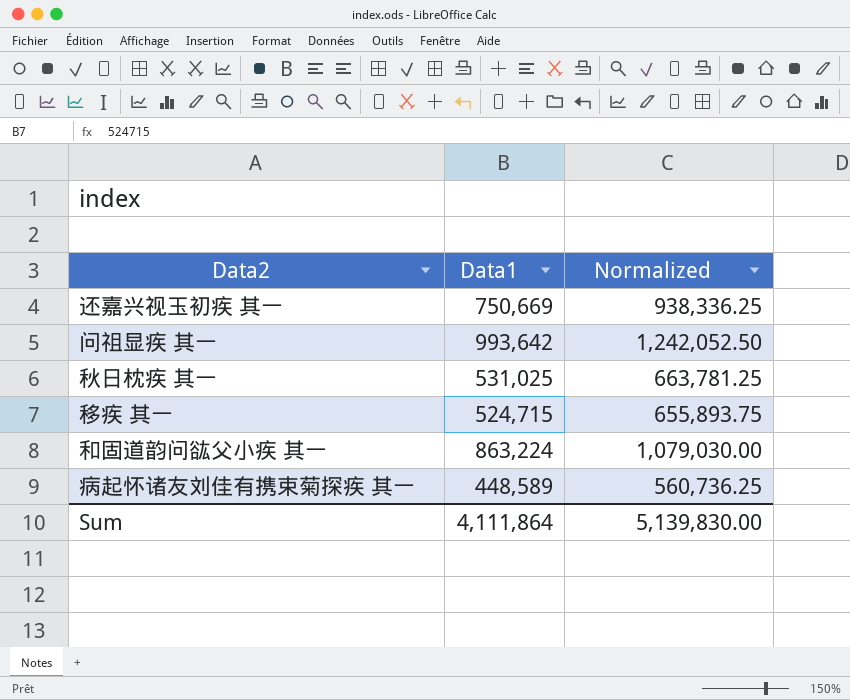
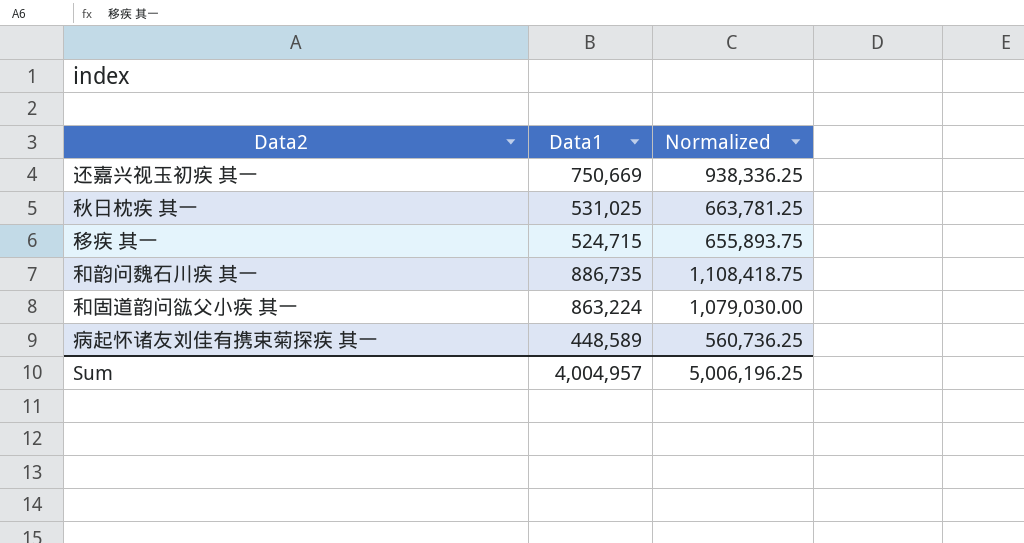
row 问祖显疾 其一: 993,642 | 1,242,052.50 -> none
row 和韵问魏石川疾 其一: none -> 886,735 | 1,108,418.75
Sum | Data1: 4,111,864 -> 4,004,957
Sum | Normalized: 5,139,830.00 -> 5,006,196.25

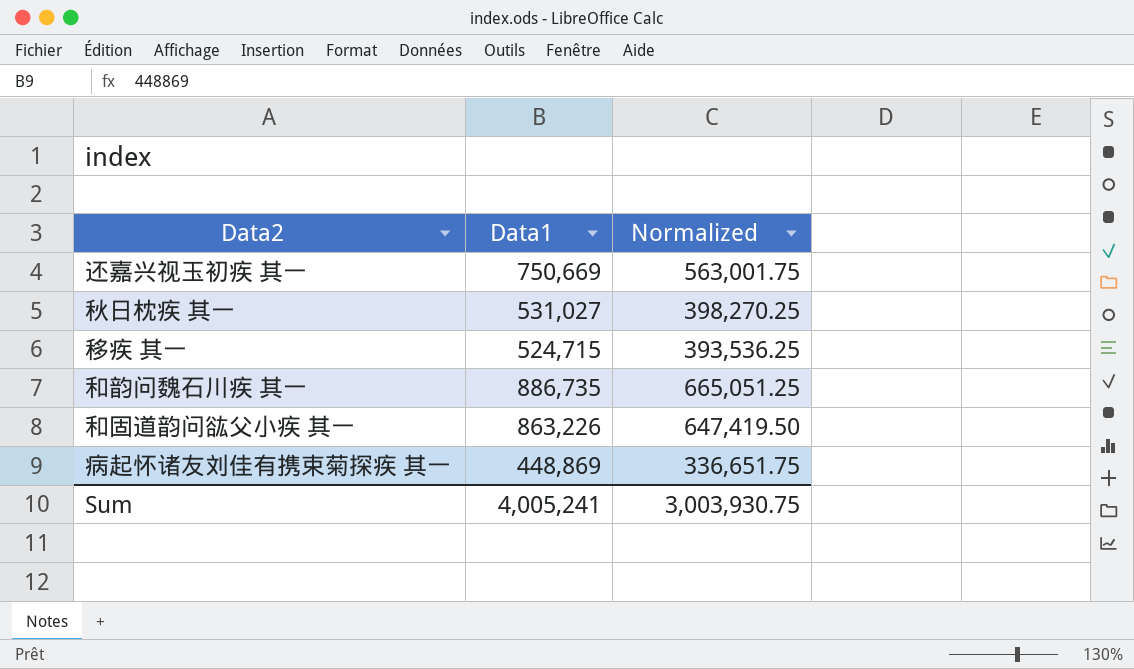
column Normalized | formula: [Data1] * 1.25 -> [Data1] * 0.75
秋日枕疾 其一 | Data1: 531,025 -> 531,027
和固道韵问谹父小疾 其一 | Data1: 863,224 -> 863,226
病起怀诸友刘佳有携束菊探疾 其一 | Data1: 448,589 -> 448,869
Sum | Data1: 4,004,957 -> 4,005,241
Sum | Normalized: 5,006,196.25 -> 3,003,930.75

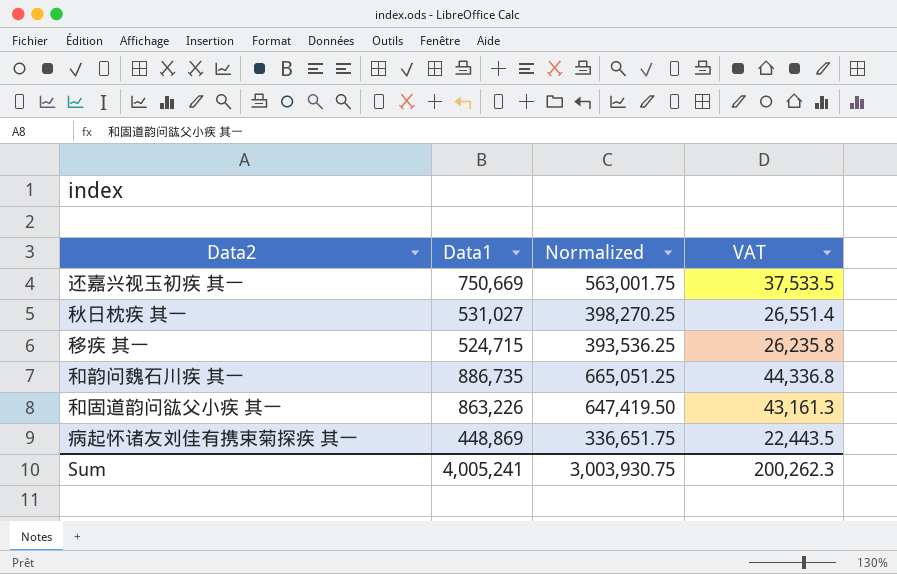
column VAT | formula: none -> [Data1] * 0.05

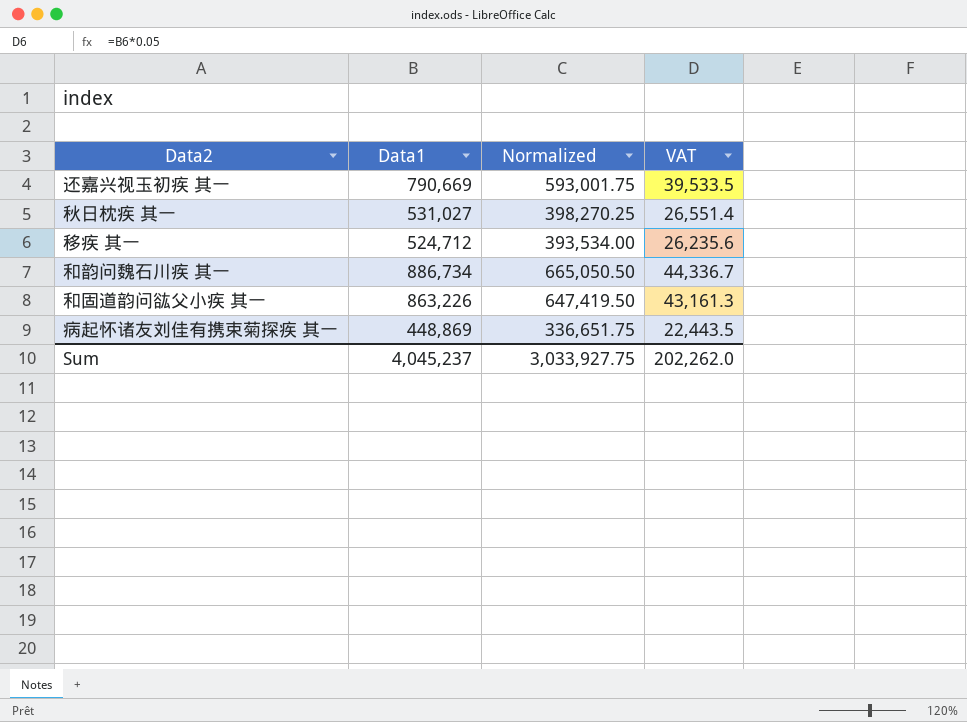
还嘉兴视玉初疾 其一 | Data1: 750,669 -> 790,669
还嘉兴视玉初疾 其一 | Normalized: 563,001.75 -> 593,001.75
还嘉兴视玉初疾 其一 | VAT: 37,533.5 -> 39,533.5
移疾 其一 | Data1: 524,715 -> 524,712
移疾 其一 | Normalized: 393,536.25 -> 393,534.00
移疾 其一 | VAT: 26,235.8 -> 26,235.6
和韵问魏石川疾 其一 | Data1: 886,735 -> 886,734
和韵问魏石川疾 其一 | Normalized: 665,051.25 -> 665,050.50
和韵问魏石川疾 其一 | VAT: 44,336.8 -> 44,336.7
Sum | Data1: 4,005,241 -> 4,045,237
Sum | Normalized: 3,003,930.75 -> 3,033,927.75
Sum | VAT: 200,262.3 -> 202,262.0

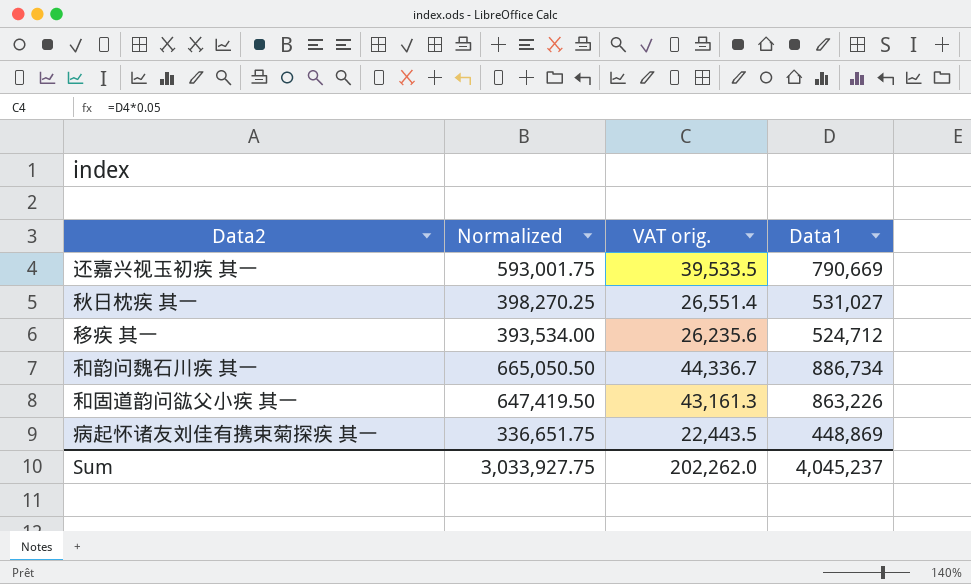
column name: VAT -> VAT orig.
column Data1 | position: 2 -> 4

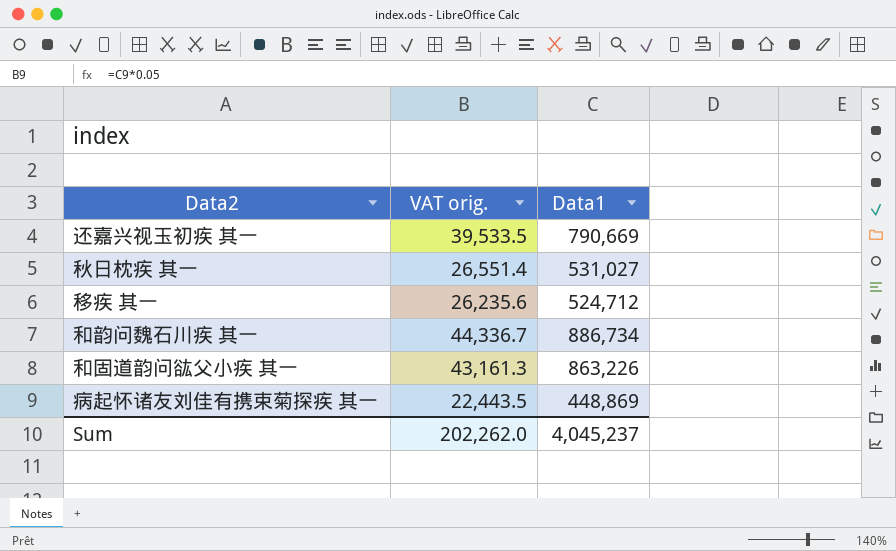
column Normalized | formula: [Data1] * 0.75 -> none

